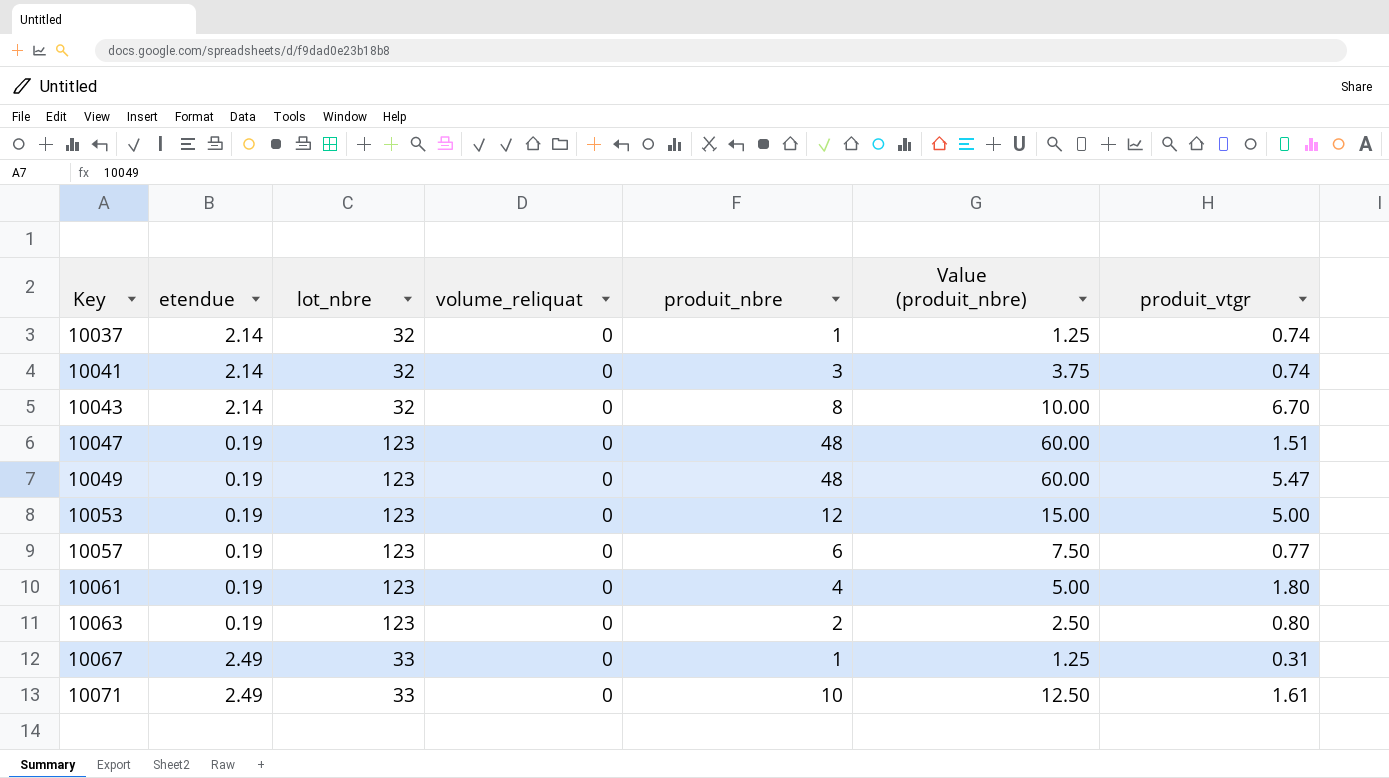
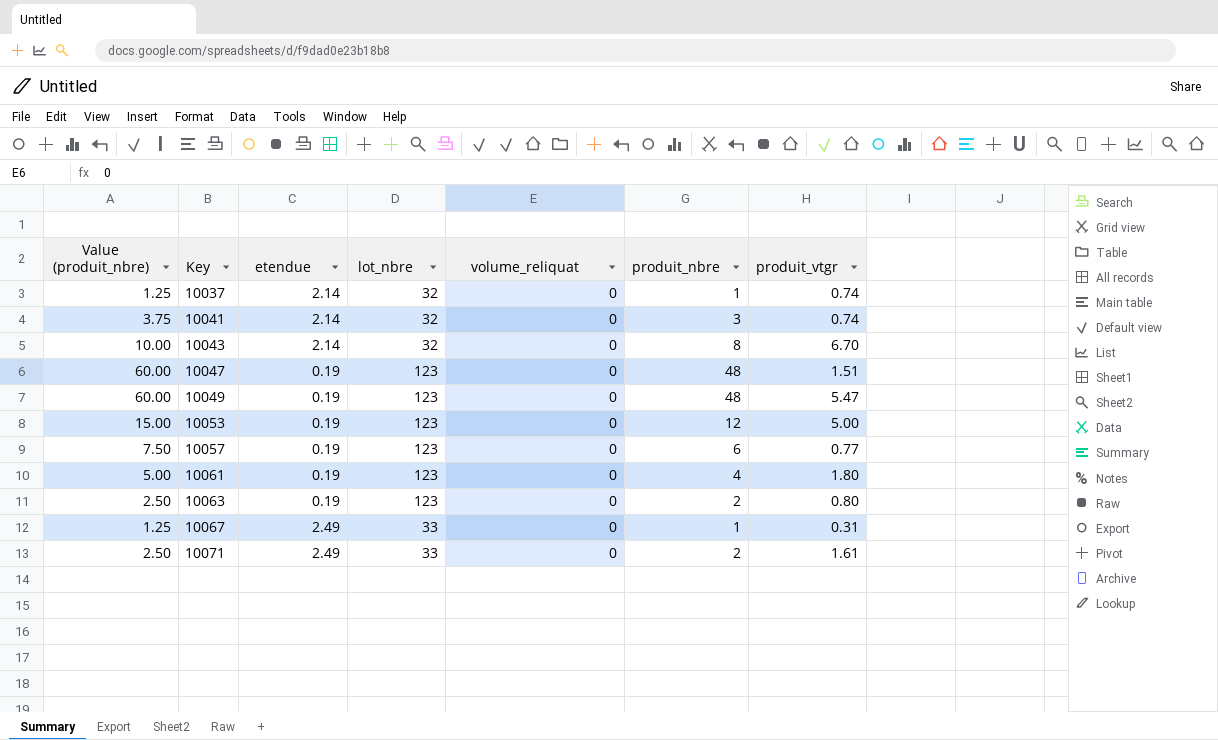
column Value (produit_nbre) | position: 6 -> 1
10071 | Value (produit_nbre): 12.50 -> 2.50
10071 | produit_nbre: 10 -> 2

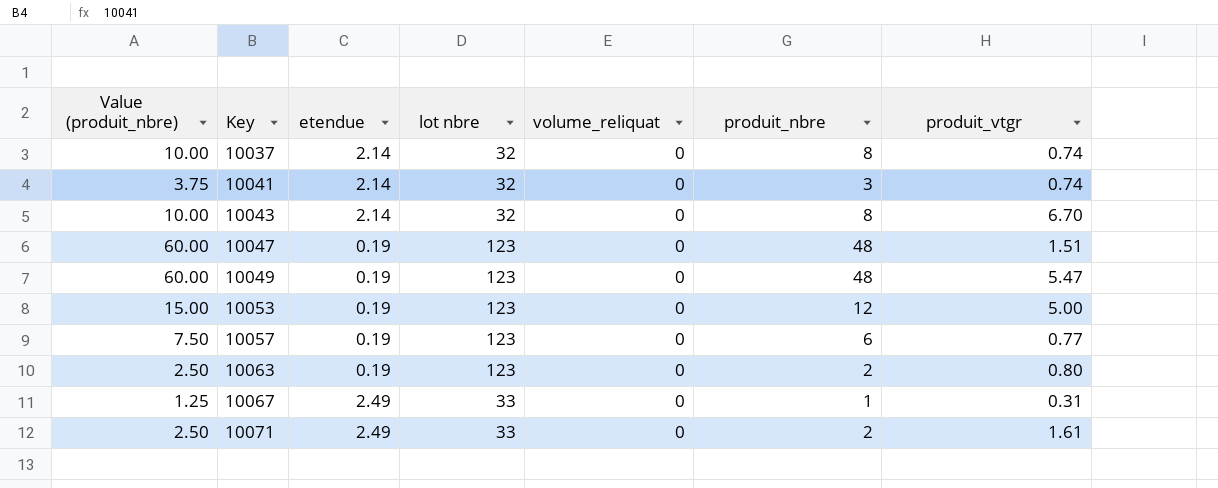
column name: lot_nbre -> lot nbre
row 10061: 5.00 | 0.19 | 123 | 0 | 4 | 1.80 -> none
10037 | Value (produit_nbre): 1.25 -> 10.00
10037 | produit_nbre: 1 -> 8

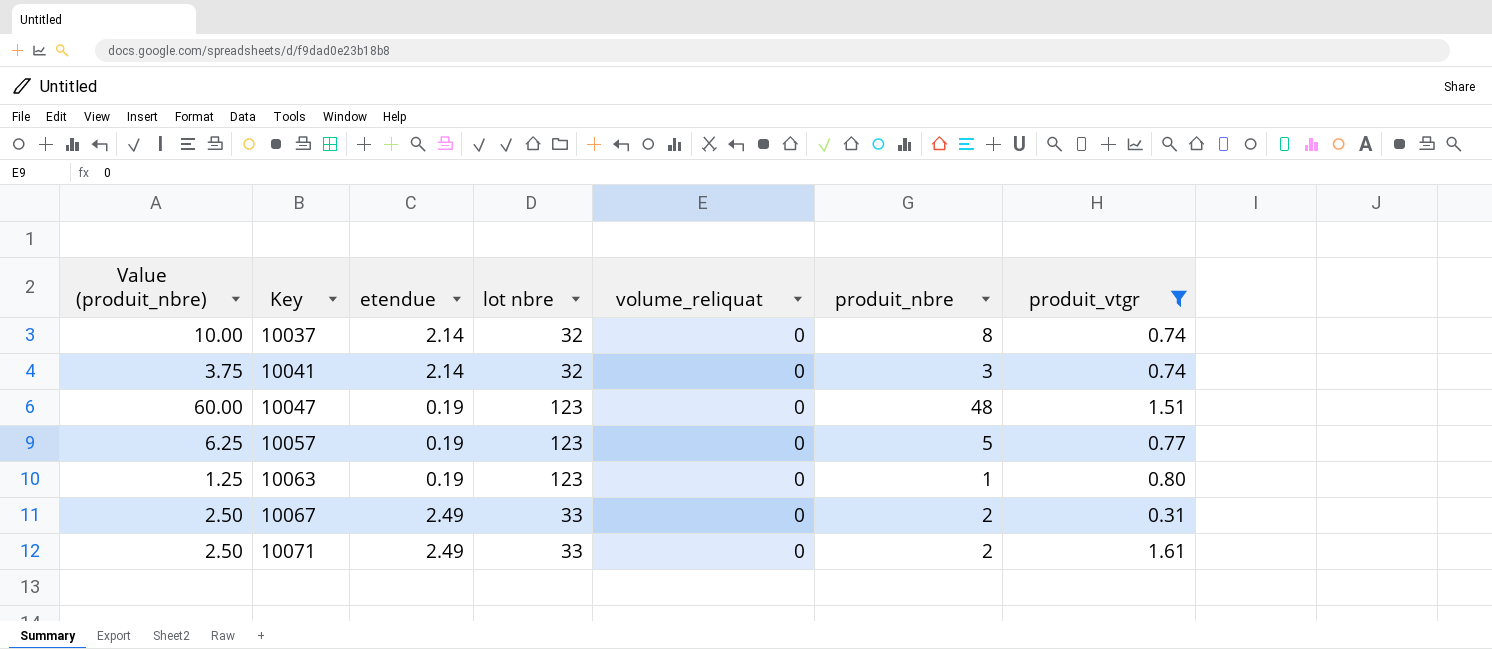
filter: none -> produit_vtgr <= 1.61
10057 | Value (produit_nbre): 7.50 -> 6.25
10057 | produit_nbre: 6 -> 5
10063 | Value (produit_nbre): 2.50 -> 1.25
10063 | produit_nbre: 2 -> 1
10067 | Value (produit_nbre): 1.25 -> 2.50
10067 | produit_nbre: 1 -> 2

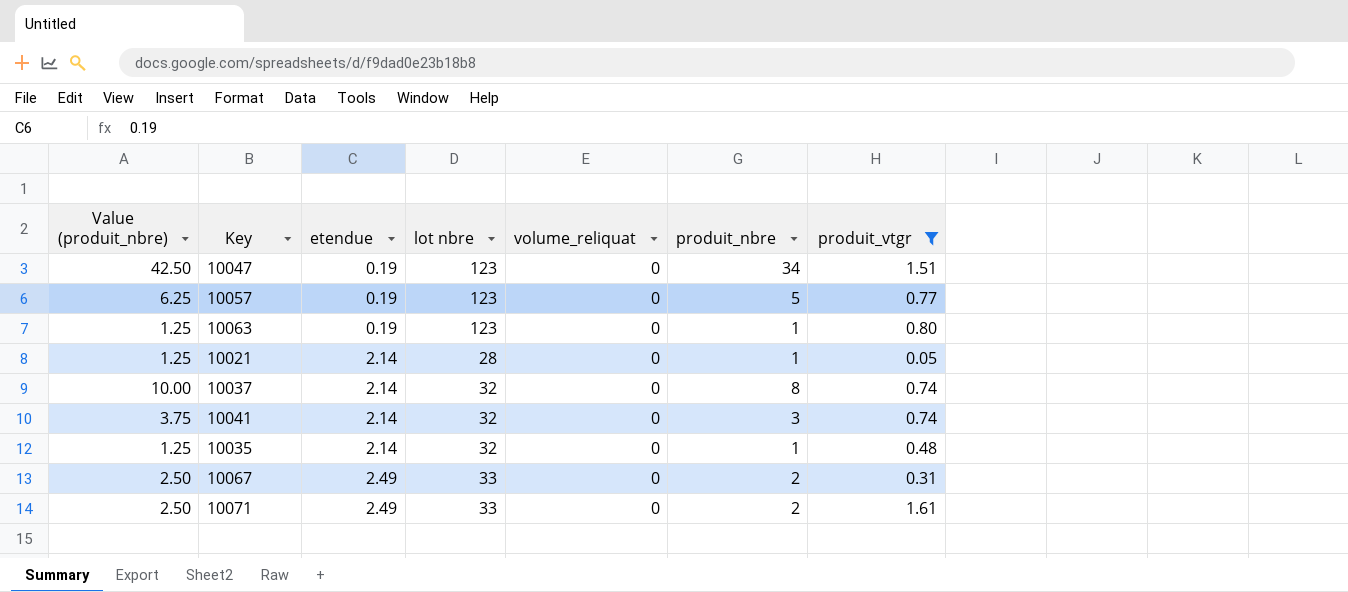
row order: Key ascending -> etendue ascending
10047 | Value (produit_nbre): 60.00 -> 42.50
10047 | produit_nbre: 48 -> 34
row 10021: none -> 1.25 | 2.14 | 28 | 0 | 1 | 0.05
row 10035: none -> 1.25 | 2.14 | 32 | 0 | 1 | 0.48

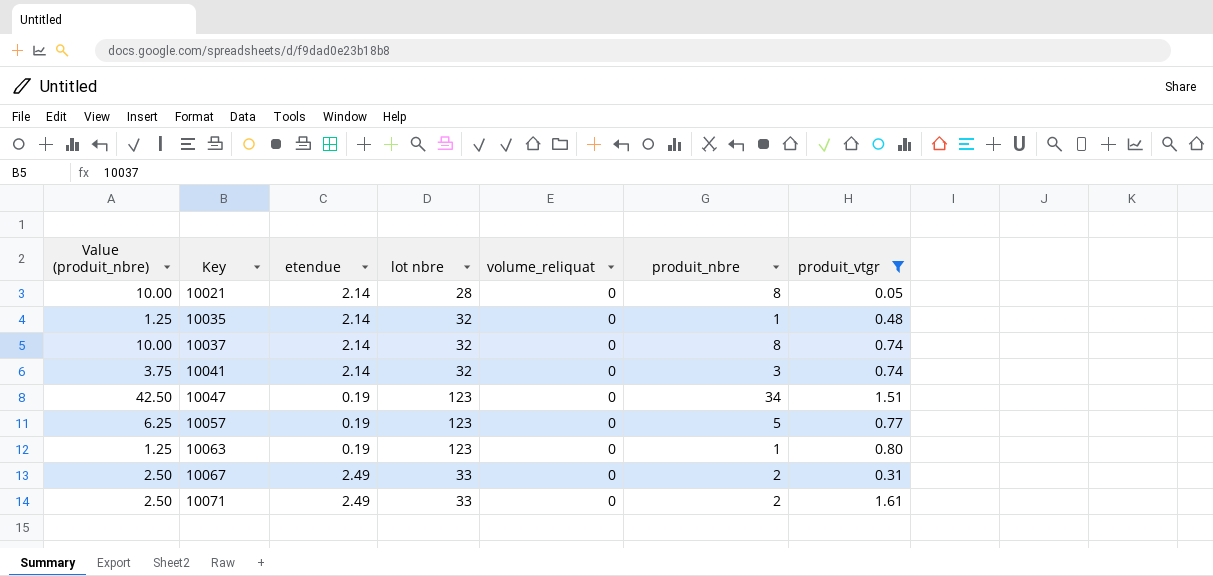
row order: etendue ascending -> Key ascending
10021 | Value (produit_nbre): 1.25 -> 10.00
10021 | produit_nbre: 1 -> 8

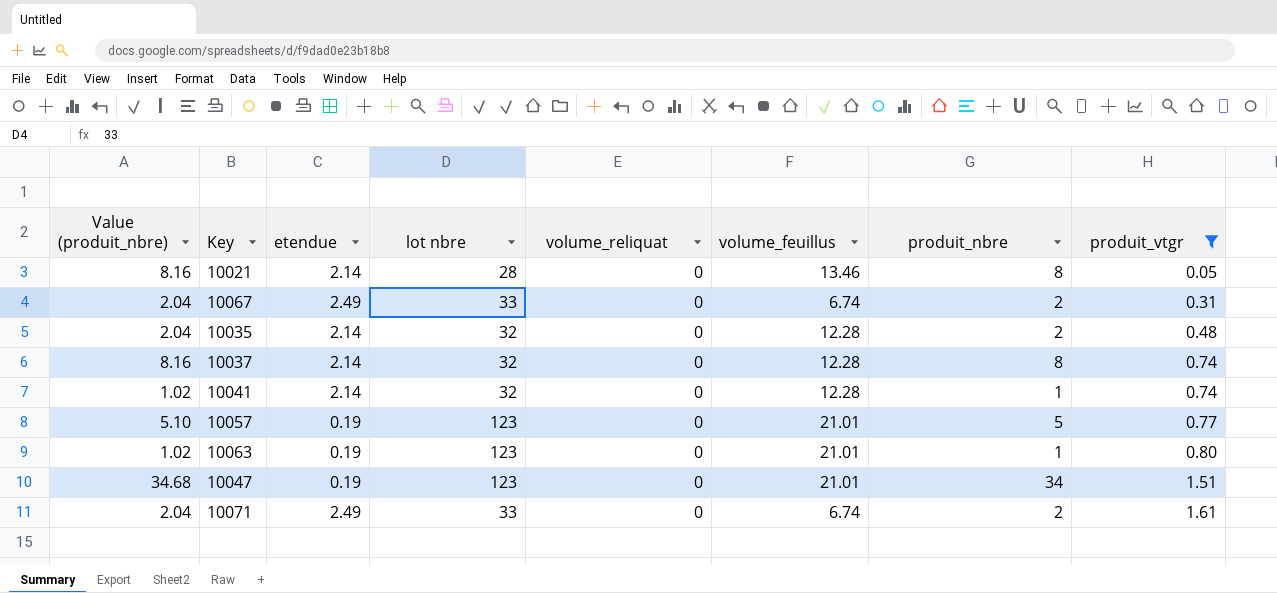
row order: Key ascending -> produit_vtgr ascending
column Value (produit_nbre) | formula: [produit_nbre] * 1.25 -> [produit_nbre] * 1.02
column volume_feuillus | position: none -> 6
10035 | produit_nbre: 1 -> 2
10041 | produit_nbre: 3 -> 1

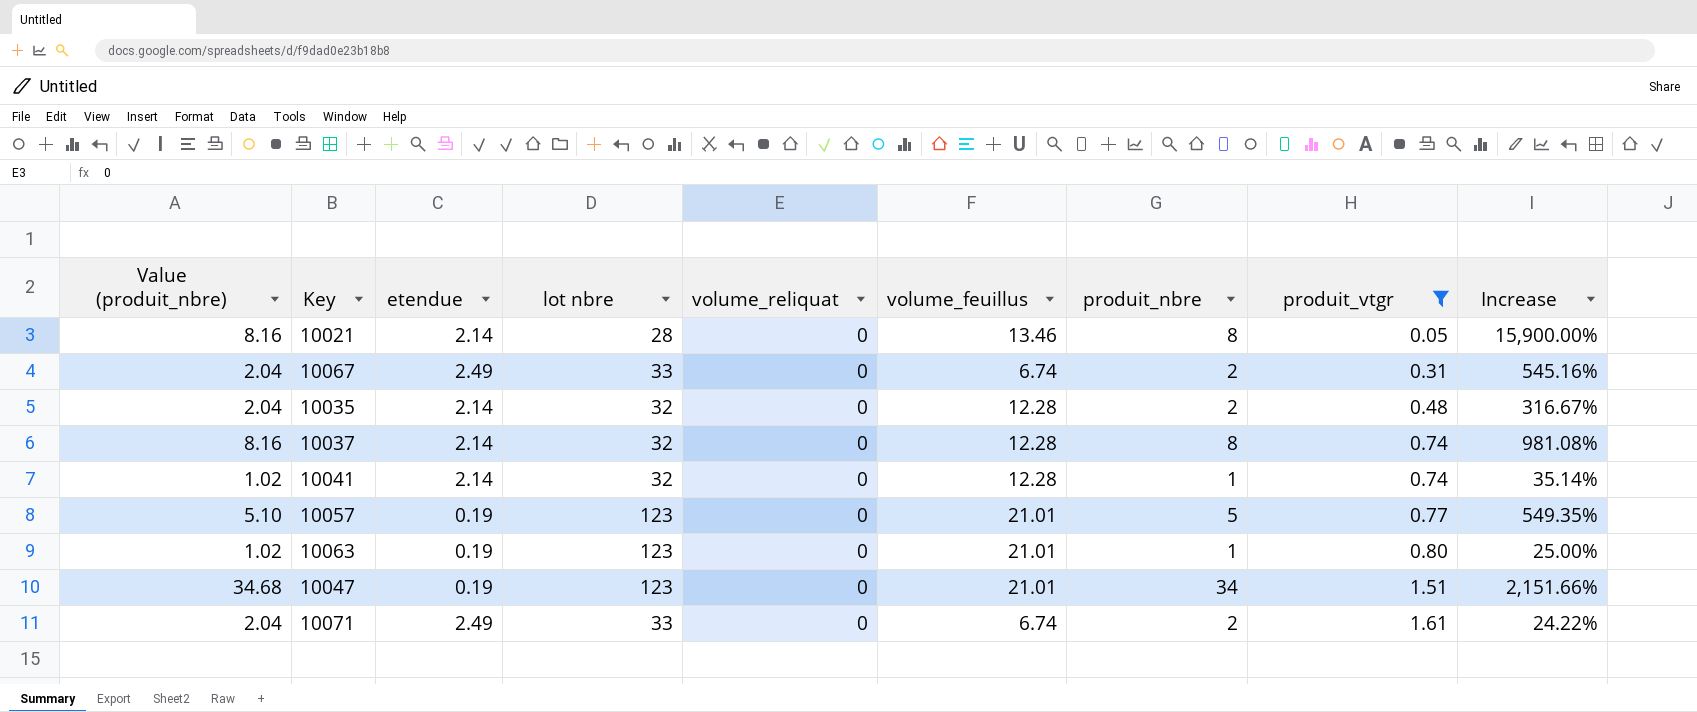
column Increase | formula: none -> ([produit_nbre] - [produit_vtgr]) / [produit_vtgr]

